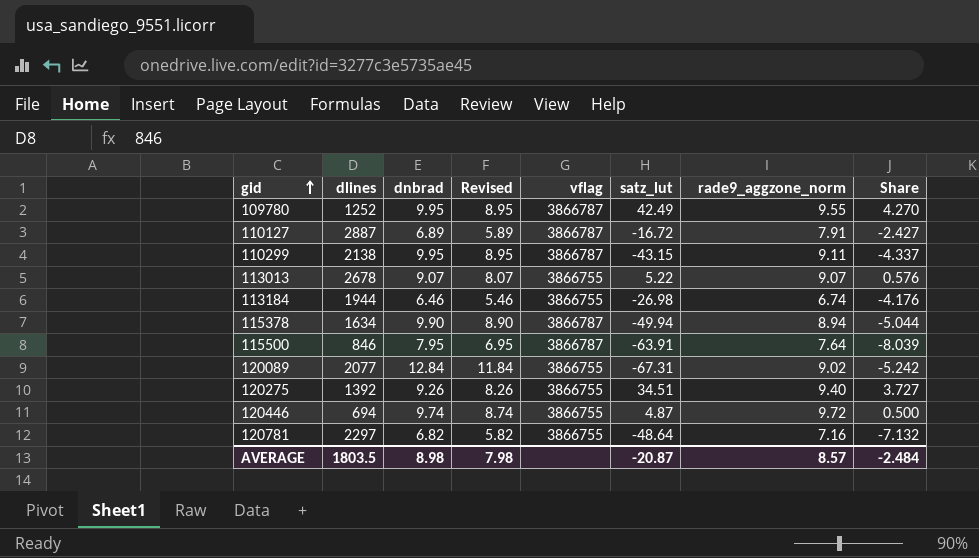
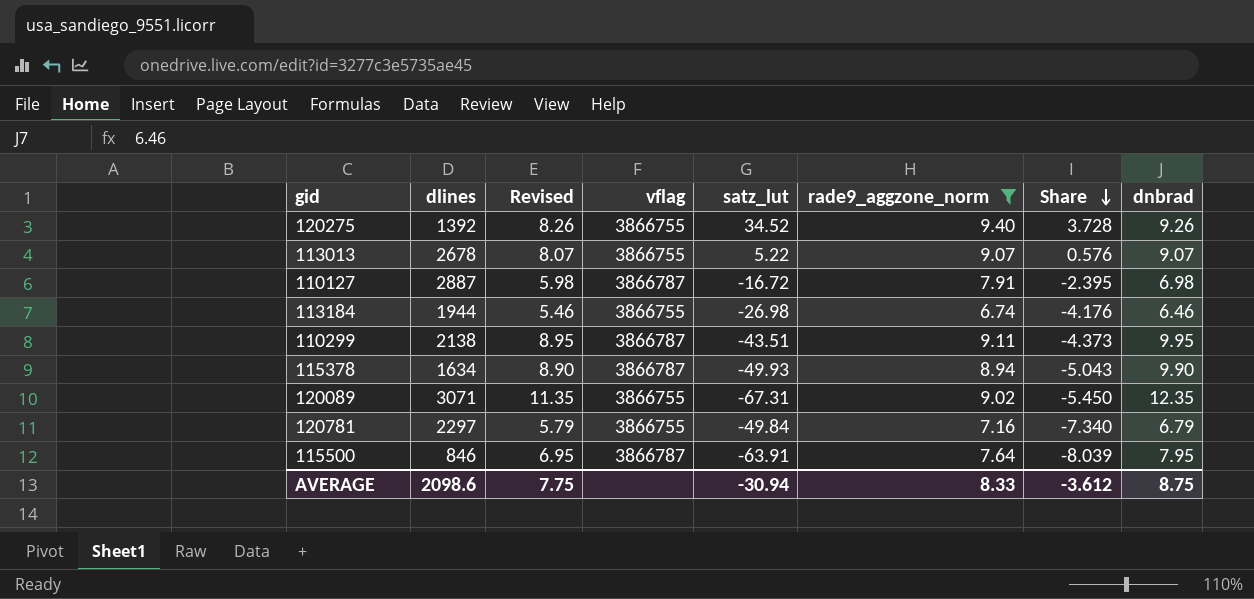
filter: none -> rade9_aggzone_norm <= 9.40
row order: gid ascending -> Share descending
column dnbrad | position: 3 -> 8
120275 | satz_lut: 34.51 -> 34.52
120275 | Share: 3.727 -> 3.728
110127 | Revised: 5.89 -> 5.98
110127 | Share: -2.427 -> -2.395
110127 | dnbrad: 6.89 -> 6.98
110299 | satz_lut: -43.15 -> -43.51
110299 | Share: -4.337 -> -4.373
115378 | satz_lut: -49.94 -> -49.93
115378 | Share: -5.044 -> -5.043
120089 | dlines: 2077 -> 3071
120089 | Revised: 11.84 -> 11.35
120089 | Share: -5.242 -> -5.450
120089 | dnbrad: 12.84 -> 12.35
120781 | Revised: 5.82 -> 5.79
120781 | satz_lut: -48.64 -> -49.84
120781 | Share: -7.132 -> -7.340
120781 | dnbrad: 6.82 -> 6.79
AVERAGE | dlines: 1803.5 -> 2098.6
AVERAGE | Revised: 7.98 -> 7.75
AVERAGE | satz_lut: -20.87 -> -30.94
AVERAGE | rade9_aggzone_norm: 8.57 -> 8.33
AVERAGE | Share: -2.484 -> -3.612
AVERAGE | dnbrad: 8.98 -> 8.75

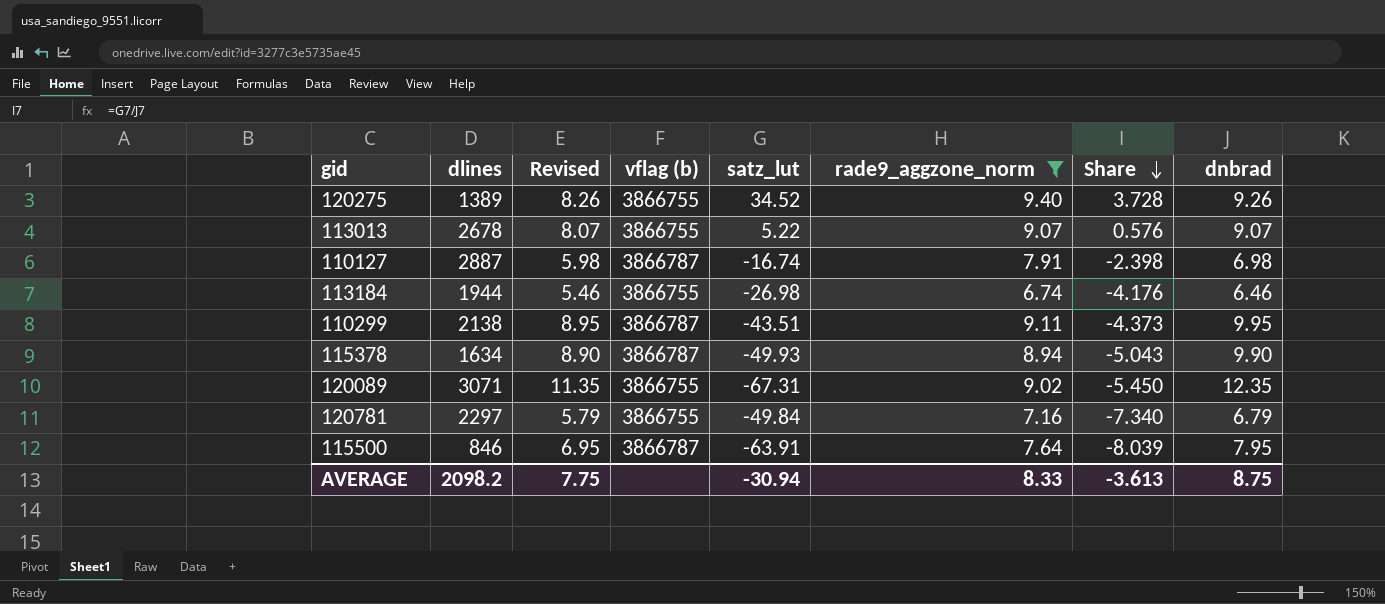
column name: vflag -> vflag (b)
120275 | dlines: 1392 -> 1389
110127 | satz_lut: -16.72 -> -16.74
110127 | Share: -2.395 -> -2.398
AVERAGE | dlines: 2098.6 -> 2098.2
AVERAGE | Share: -3.612 -> -3.613

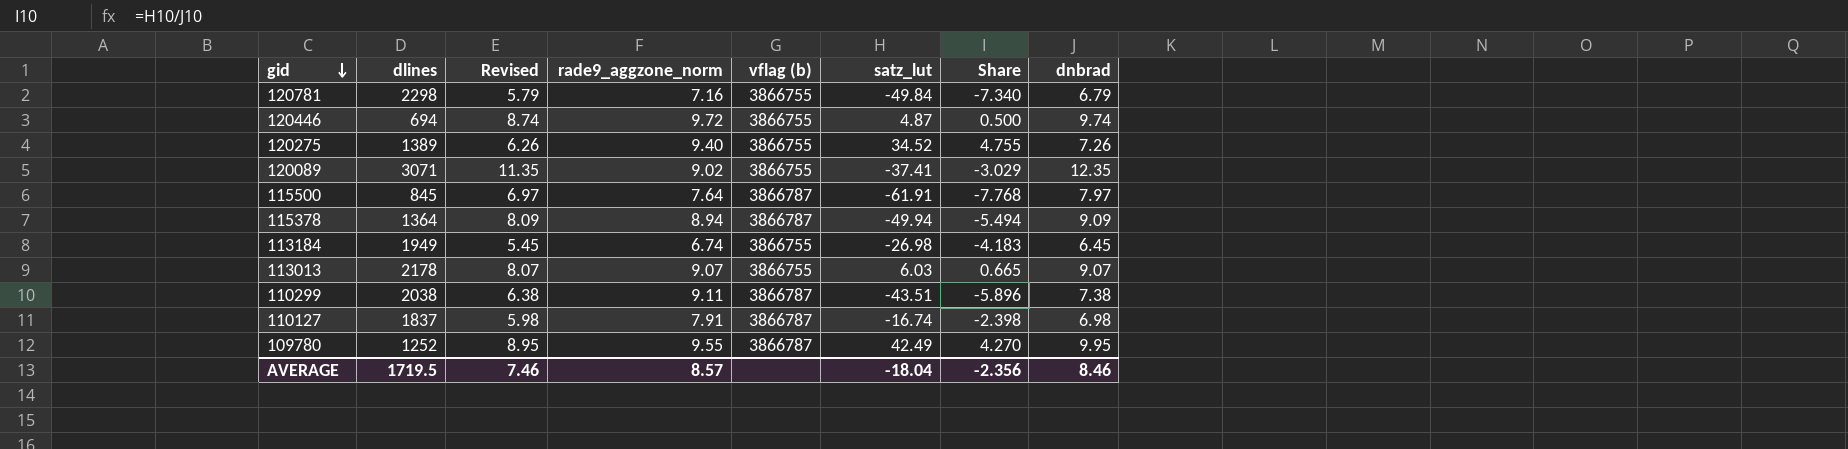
filter: rade9_aggzone_norm <= 9.40 -> none
row order: Share descending -> gid descending
column rade9_aggzone_norm | position: 6 -> 4
120781 | dlines: 2297 -> 2298
120275 | Revised: 8.26 -> 6.26
120275 | Share: 3.728 -> 4.755
120275 | dnbrad: 9.26 -> 7.26
120089 | satz_lut: -67.31 -> -37.41
120089 | Share: -5.450 -> -3.029
115500 | dlines: 846 -> 845
115500 | Revised: 6.95 -> 6.97
115500 | satz_lut: -63.91 -> -61.91
115500 | Share: -8.039 -> -7.768
115500 | dnbrad: 7.95 -> 7.97
115378 | dlines: 1634 -> 1364
115378 | Revised: 8.90 -> 8.09
115378 | satz_lut: -49.93 -> -49.94
115378 | Share: -5.043 -> -5.494
115378 | dnbrad: 9.90 -> 9.09
113184 | dlines: 1944 -> 1949
113184 | Revised: 5.46 -> 5.45
113184 | Share: -4.176 -> -4.183
113184 | dnbrad: 6.46 -> 6.45
113013 | dlines: 2678 -> 2178
113013 | satz_lut: 5.22 -> 6.03
113013 | Share: 0.576 -> 0.665
110299 | dlines: 2138 -> 2038
110299 | Revised: 8.95 -> 6.38
110299 | Share: -4.373 -> -5.896
110299 | dnbrad: 9.95 -> 7.38
110127 | dlines: 2887 -> 1837
AVERAGE | dlines: 2098.2 -> 1719.5
AVERAGE | Revised: 7.75 -> 7.46
AVERAGE | rade9_aggzone_norm: 8.33 -> 8.57
AVERAGE | satz_lut: -30.94 -> -18.04
AVERAGE | Share: -3.613 -> -2.356
AVERAGE | dnbrad: 8.75 -> 8.46

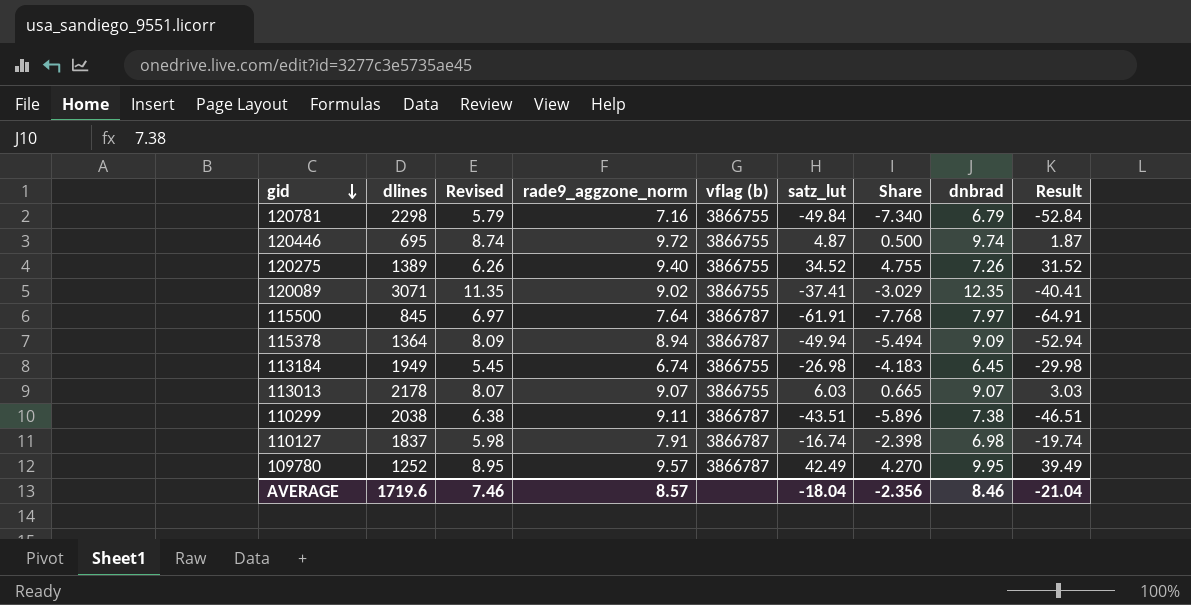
column Result | formula: none -> [satz_lut] - 3
120446 | dlines: 694 -> 695
109780 | rade9_aggzone_norm: 9.55 -> 9.57
AVERAGE | dlines: 1719.5 -> 1719.6

